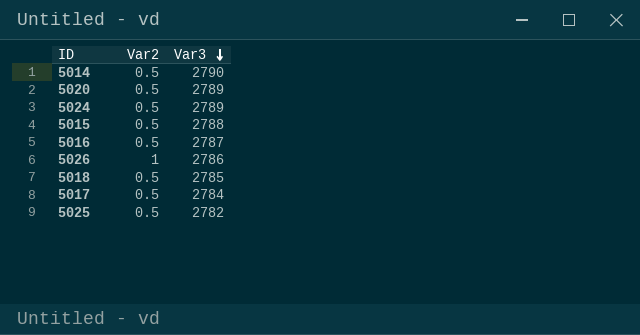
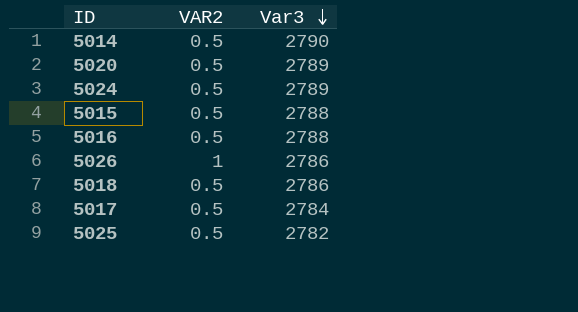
column name: Var2 -> VAR2
5016 | Var3: 2787 -> 2788
5018 | Var3: 2785 -> 2786

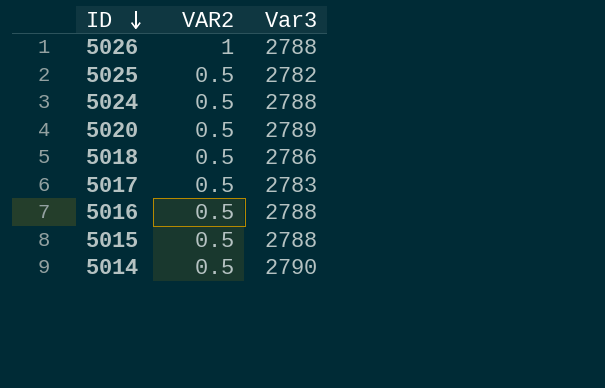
row order: Var3 descending -> ID descending
5026 | Var3: 2786 -> 2788
5024 | Var3: 2789 -> 2788
5017 | Var3: 2784 -> 2783

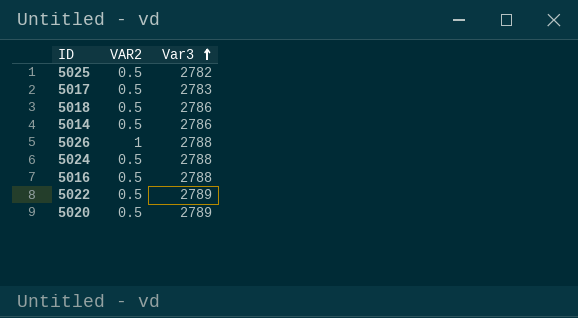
row order: ID descending -> Var3 ascending
row 5015: 0.5 | 2788 -> none
5014 | Var3: 2790 -> 2786
row 5022: none -> 0.5 | 2789

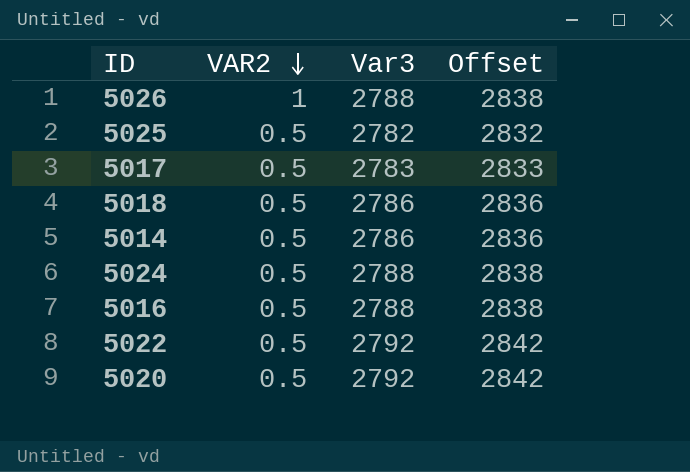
row order: Var3 ascending -> VAR2 descending
column Offset | formula: none -> [Var3] + 50
5022 | Var3: 2789 -> 2792
5020 | Var3: 2789 -> 2792

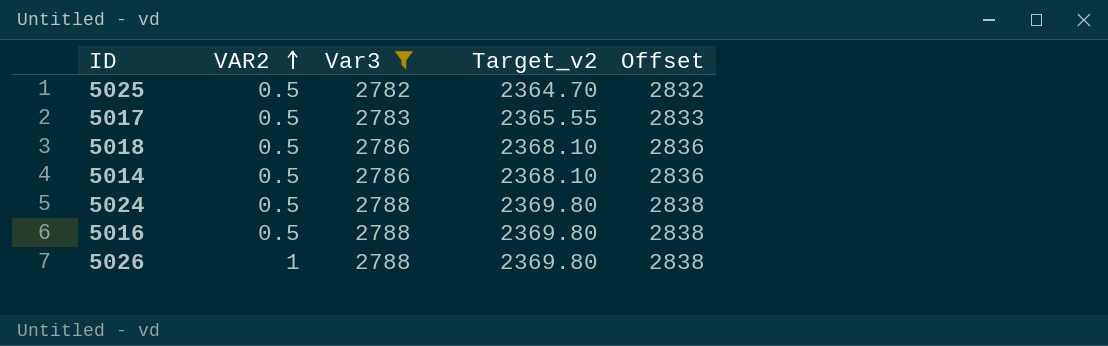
filter: none -> Var3 != 2792
row order: VAR2 descending -> VAR2 ascending
column Target_v2 | formula: none -> [Var3] * 0.85

